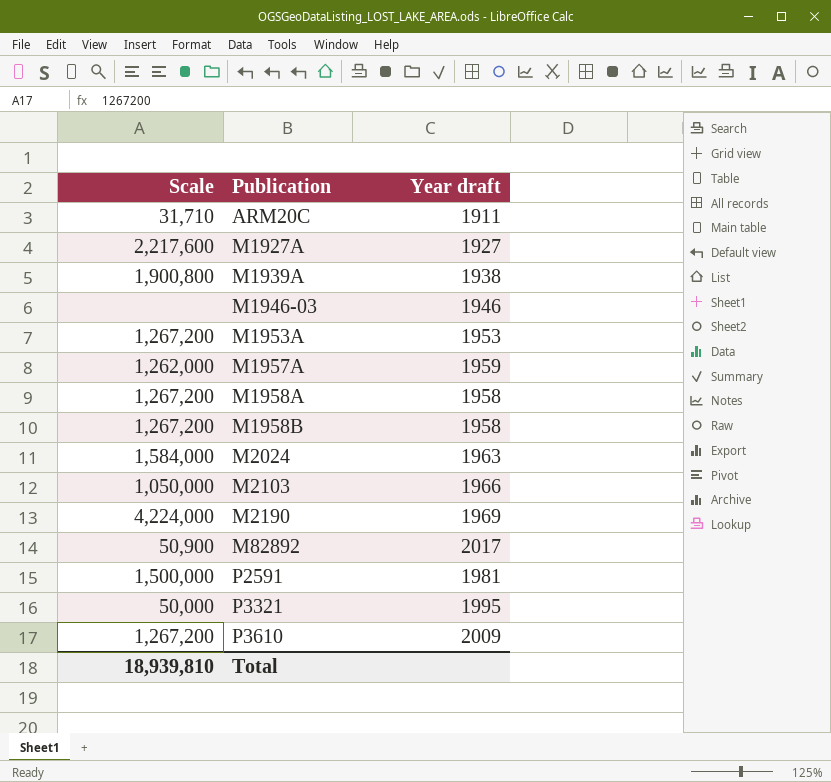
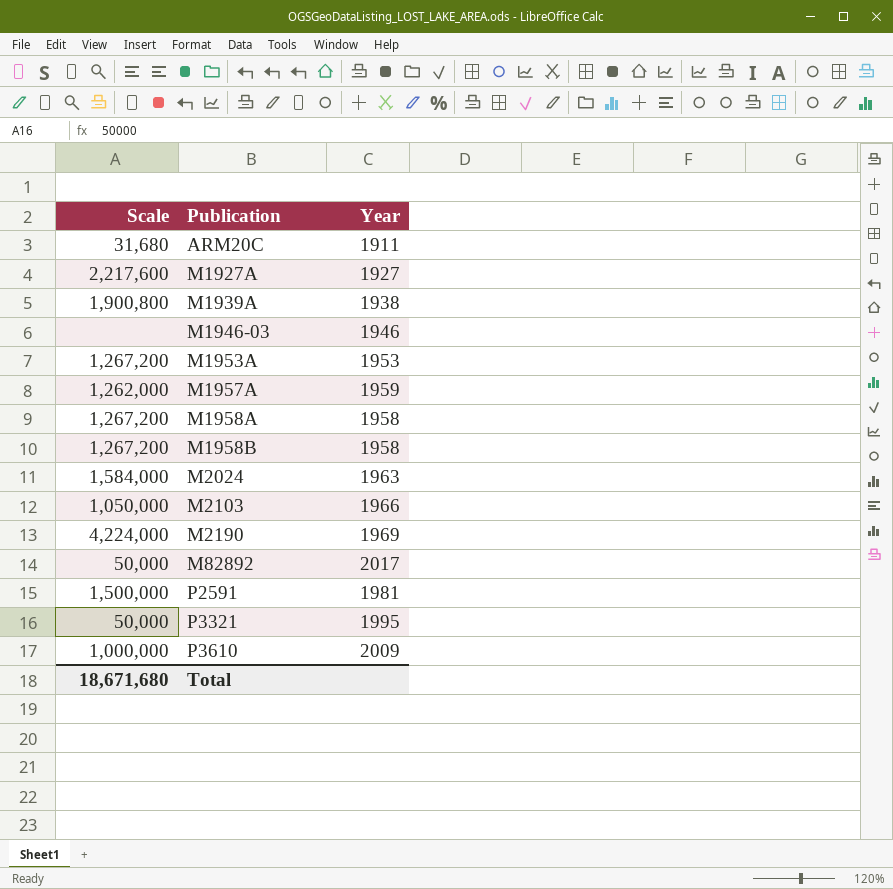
column name: Year draft -> Year
ARM20C | Scale: 31,710 -> 31,680
M82892 | Scale: 50,900 -> 50,000
P3610 | Scale: 1,267,200 -> 1,000,000
Total | Scale: 18,939,810 -> 18,671,680

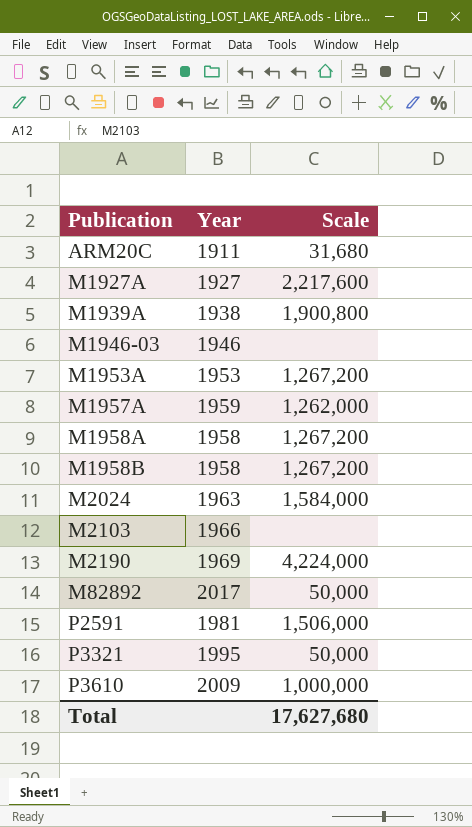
column Scale | position: 1 -> 3
M2103 | Scale: 1,050,000 -> none
P2591 | Scale: 1,500,000 -> 1,506,000
Total | Scale: 18,671,680 -> 17,627,680

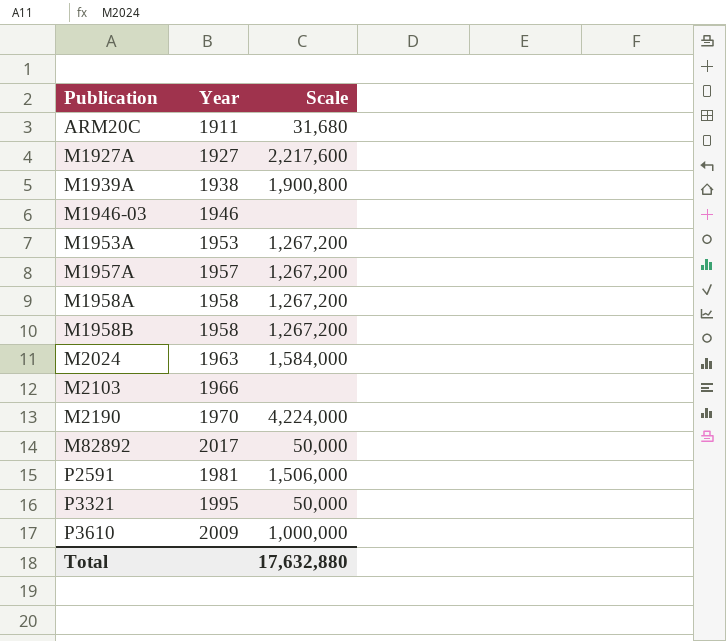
M1957A | Year: 1959 -> 1957
M1957A | Scale: 1,262,000 -> 1,267,200
M2190 | Year: 1969 -> 1970
Total | Scale: 17,627,680 -> 17,632,880

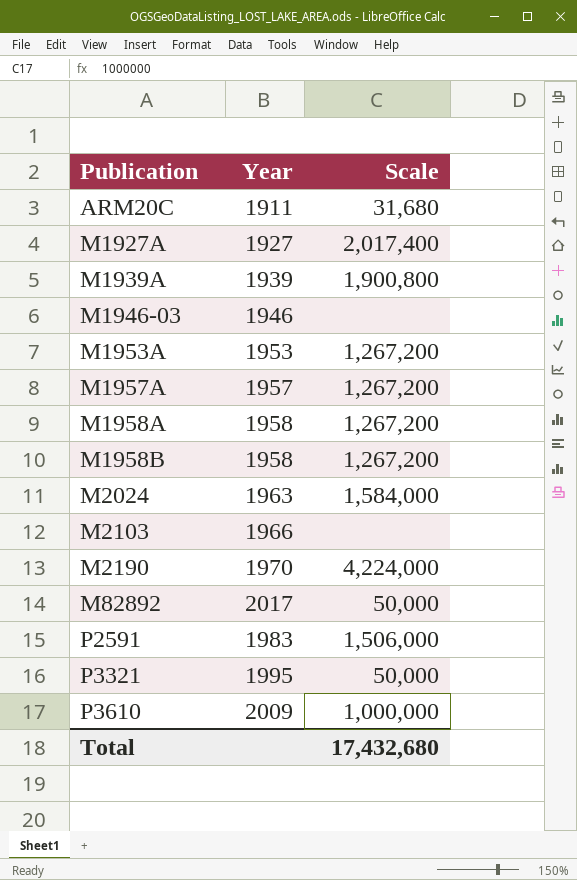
M1927A | Scale: 2,217,600 -> 2,017,400
M1939A | Year: 1938 -> 1939
P2591 | Year: 1981 -> 1983
Total | Scale: 17,632,880 -> 17,432,680

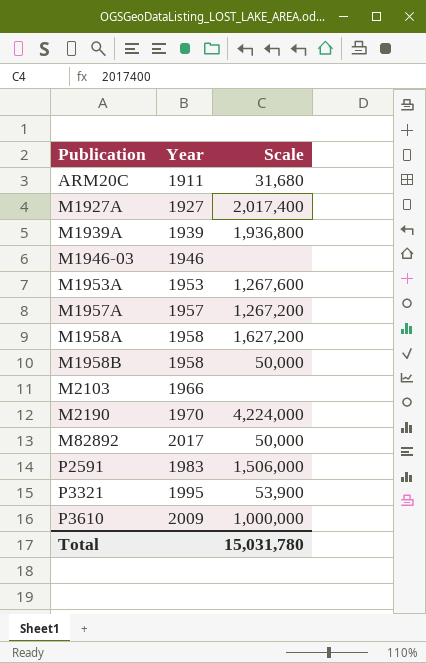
row M2024: 1963 | 1,584,000 -> none
M1939A | Scale: 1,900,800 -> 1,936,800
M1953A | Scale: 1,267,200 -> 1,267,600
M1958A | Scale: 1,267,200 -> 1,627,200
M1958B | Scale: 1,267,200 -> 50,000
P3321 | Scale: 50,000 -> 53,900
Total | Scale: 17,432,680 -> 15,031,780

